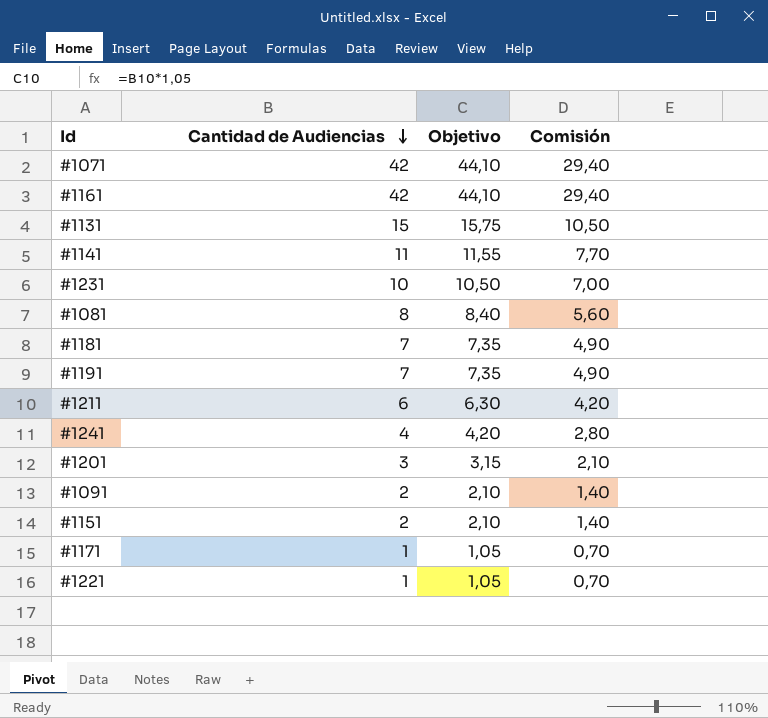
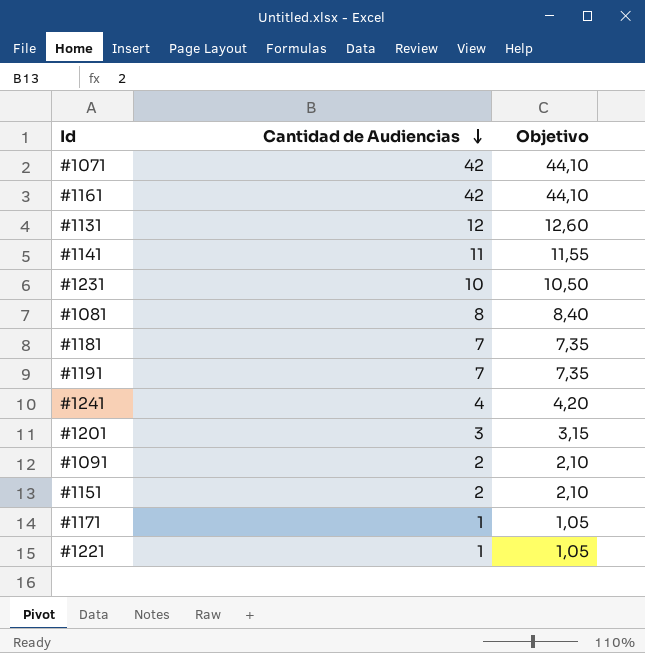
column Comisión | formula: [Cantidad de Audiencias] * 0,7 -> none
row #1211: 6 | 6,30 | 4,20 -> none
#1131 | Cantidad de Audiencias: 15 -> 12
#1131 | Objetivo: 15,75 -> 12,60

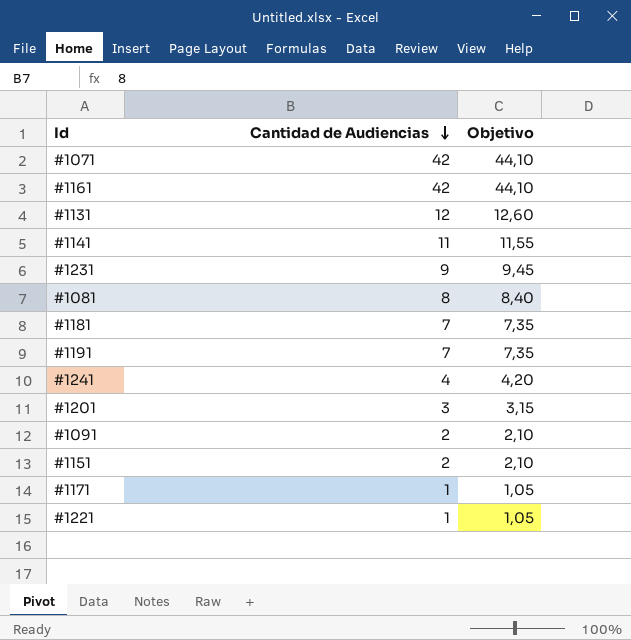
#1231 | Cantidad de Audiencias: 10 -> 9
#1231 | Objetivo: 10,50 -> 9,45

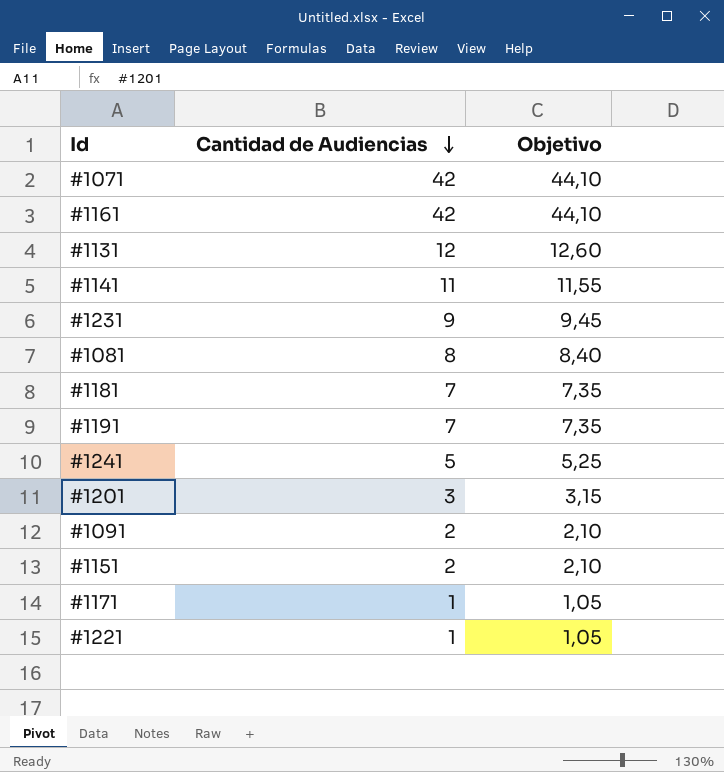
#1241 | Cantidad de Audiencias: 4 -> 5
#1241 | Objetivo: 4,20 -> 5,25

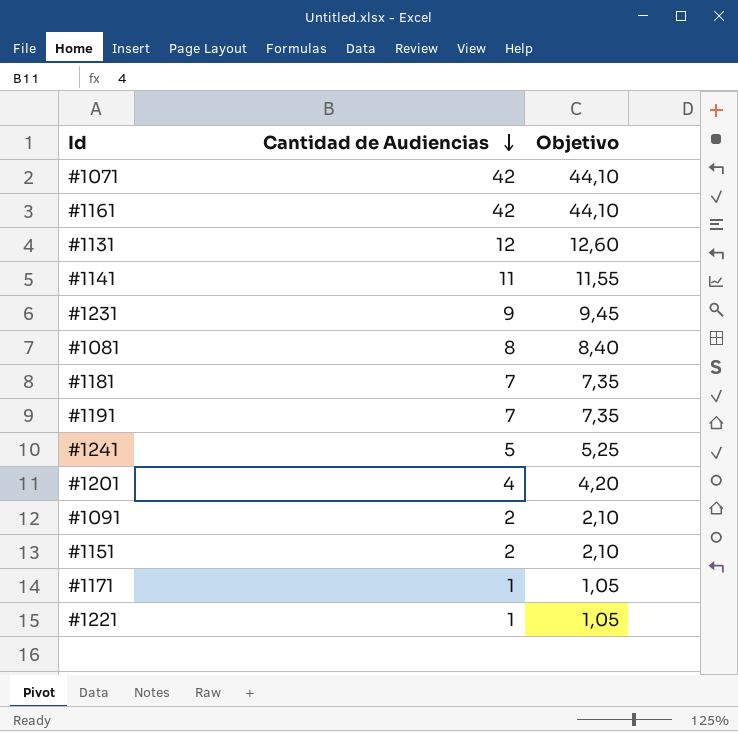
#1201 | Cantidad de Audiencias: 3 -> 4
#1201 | Objetivo: 3,15 -> 4,20

